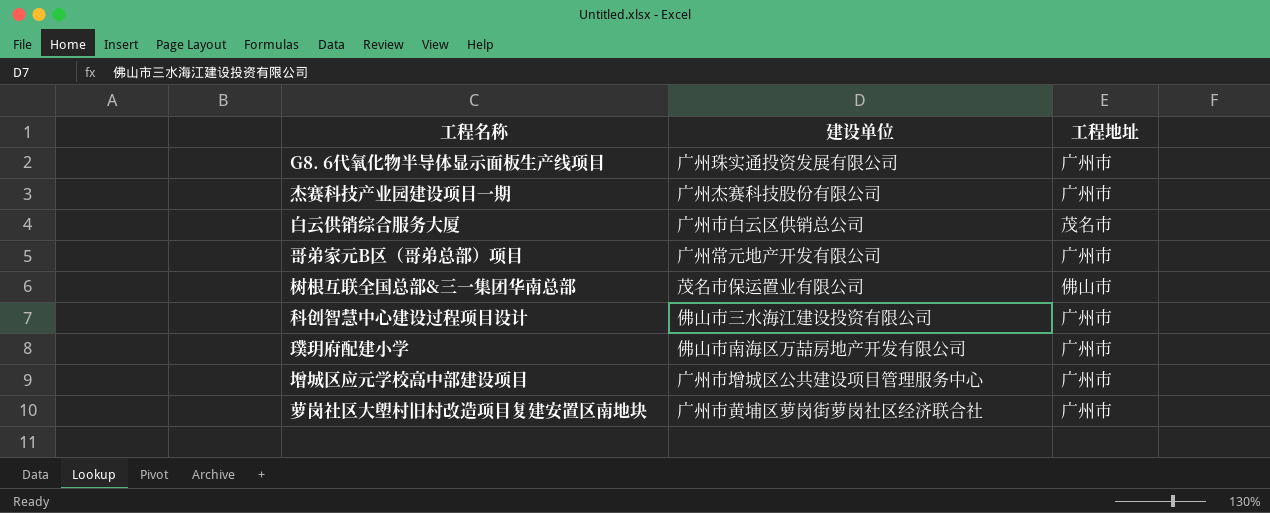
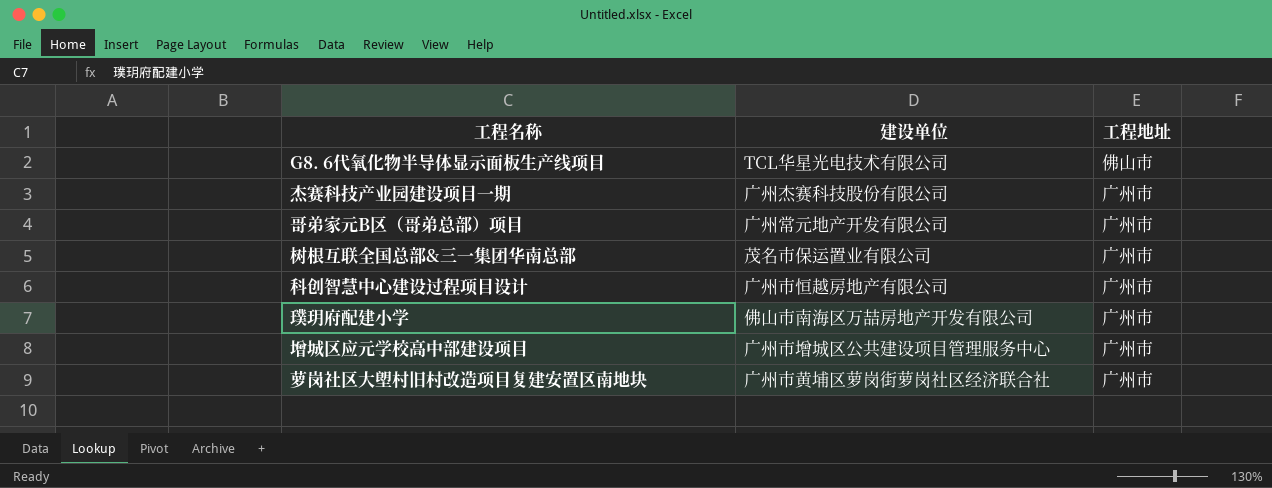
row 白云供销综合服务大厦: 广州市白云区供销总公司 | 茂名市 -> none
G8. 6代氧化物半导体显示面板生产线项目 | 建设单位: 广州珠实通投资发展有限公司 -> TCL华星光电技术有限公司
G8. 6代氧化物半导体显示面板生产线项目 | 工程地址: 广州市 -> 佛山市
树根互联全国总部&三一集团华南总部 | 工程地址: 佛山市 -> 广州市
科创智慧中心建设过程项目设计 | 建设单位: 佛山市三水海江建设投资有限公司 -> 广州市恒越房地产有限公司

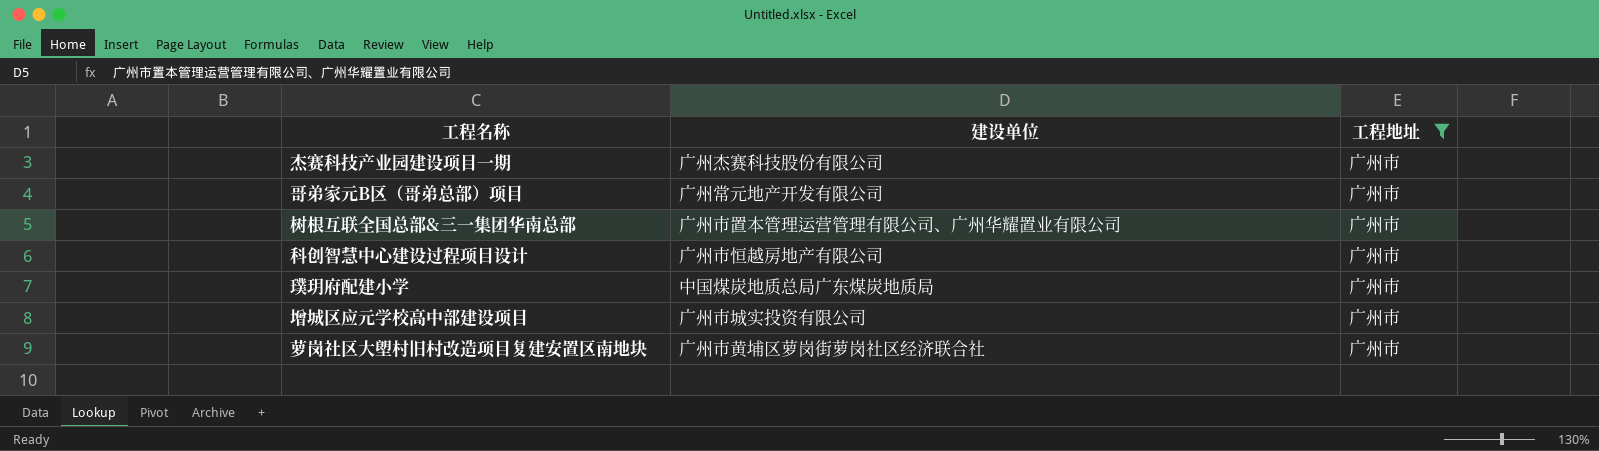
filter: none -> 工程地址 = 广州市
树根互联全国总部&三一集团华南总部 | 建设单位: 茂名市保运置业有限公司 -> 广州市置本管理运营管理有限公司、广州华耀置业有限公司
璞玥府配建小学 | 建设单位: 佛山市南海区万喆房地产开发有限公司 -> 中国煤炭地质总局广东煤炭地质局
增城区应元学校高中部建设项目 | 建设单位: 广州市增城区公共建设项目管理服务中心 -> 广州市城实投资有限公司

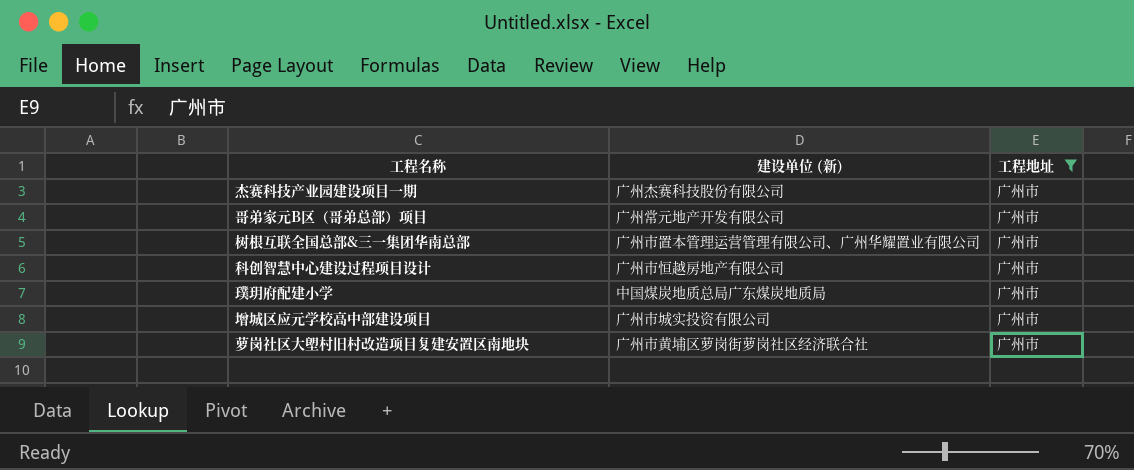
column name: 建设单位 -> 建设单位 (新)

